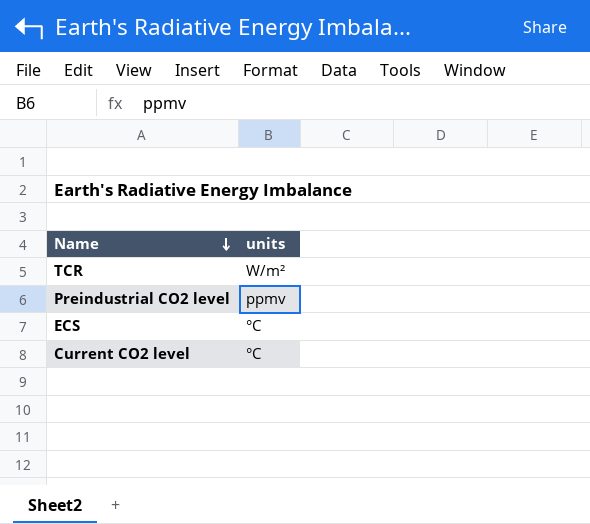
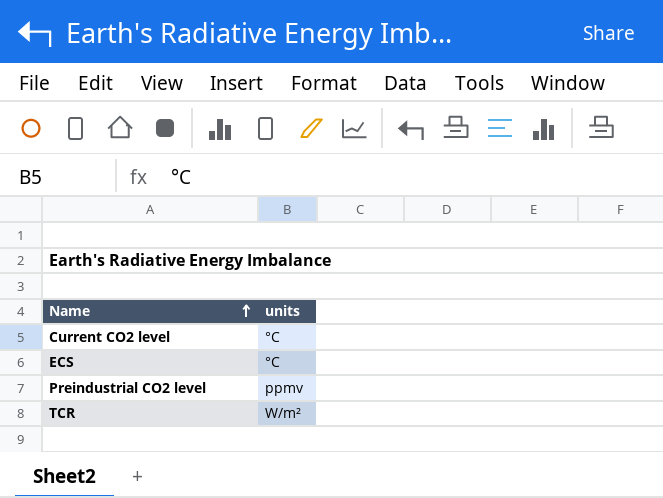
row order: Name descending -> Name ascending

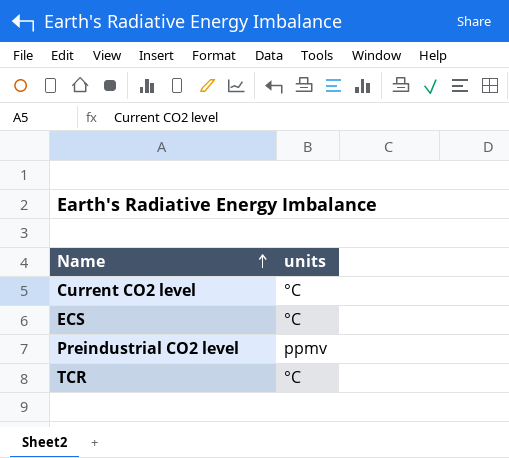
TCR | units: W/m² -> °C

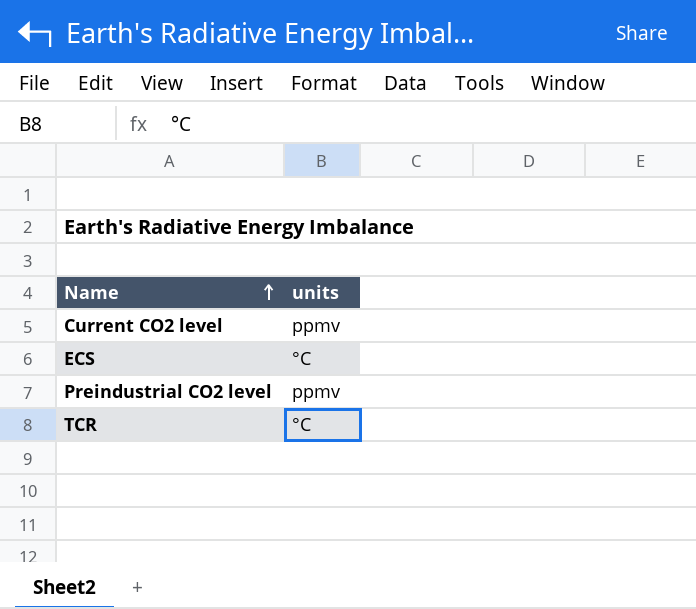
Current CO2 level | units: °C -> ppmv

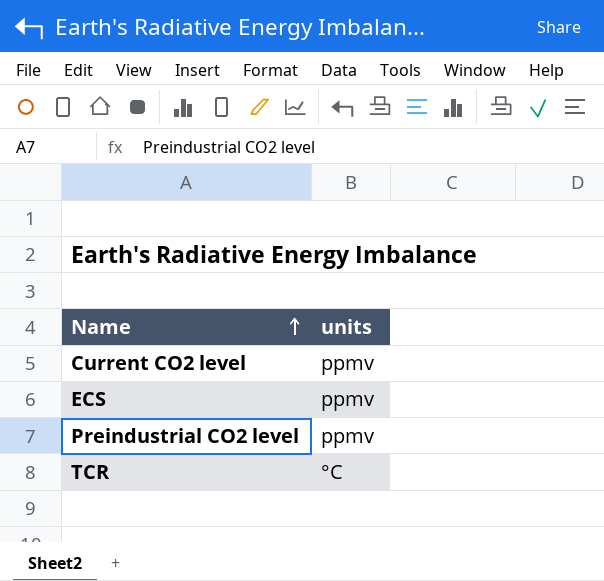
ECS | units: °C -> ppmv

